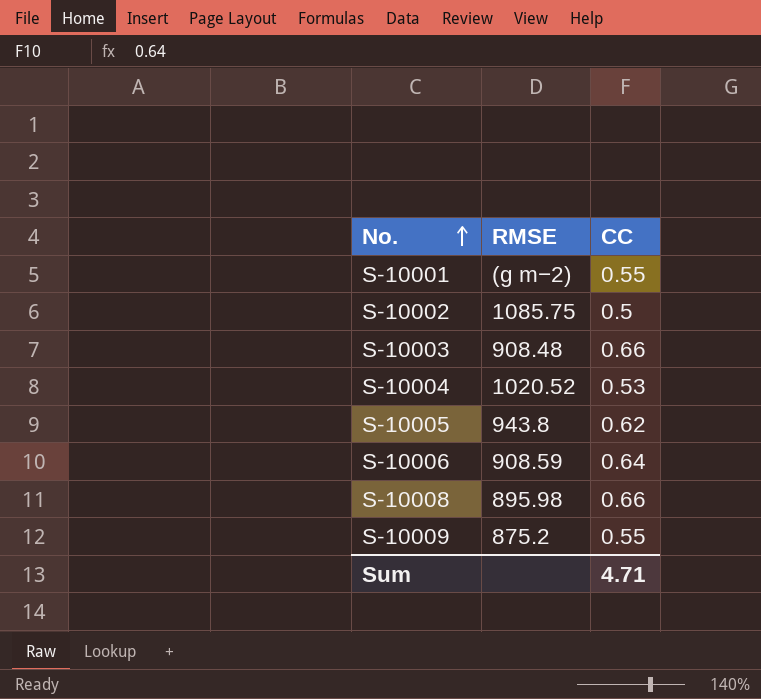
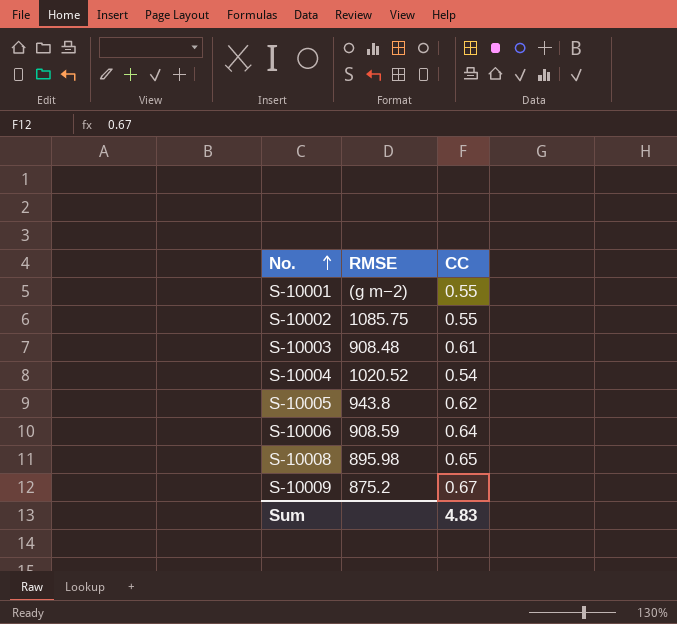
S-10002 | CC: 0.5 -> 0.55
S-10003 | CC: 0.66 -> 0.61
S-10004 | CC: 0.53 -> 0.54
S-10008 | CC: 0.66 -> 0.65
S-10009 | CC: 0.55 -> 0.67
Sum | CC: 4.71 -> 4.83

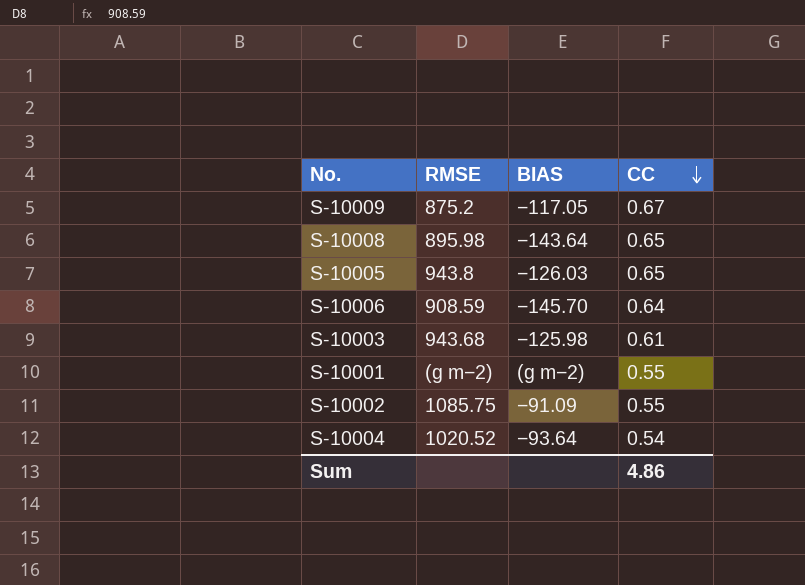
row order: No. ascending -> CC descending
column BIAS | position: none -> 3
S-10005 | CC: 0.62 -> 0.65
S-10003 | RMSE: 908.48 -> 943.68
Sum | CC: 4.83 -> 4.86

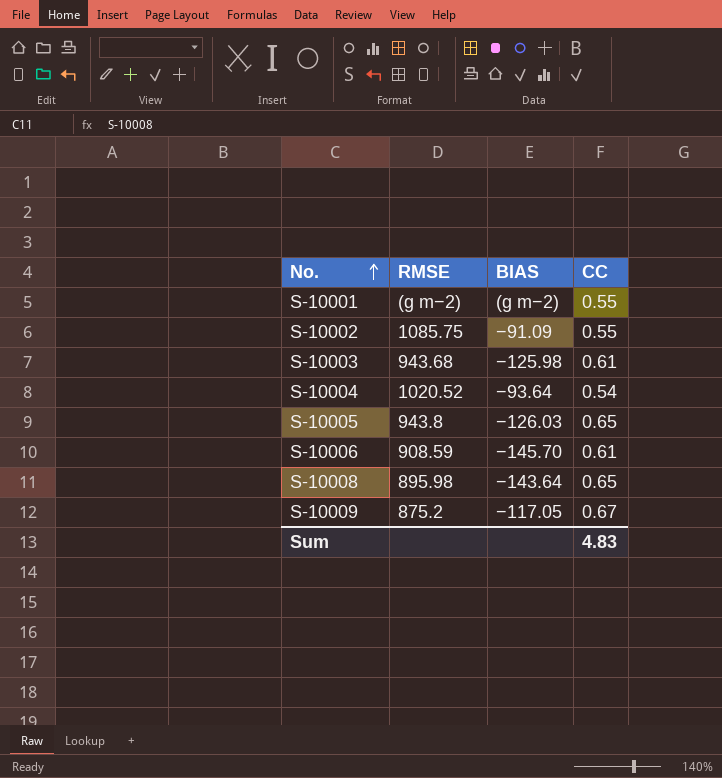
row order: CC descending -> No. ascending
S-10006 | CC: 0.64 -> 0.61
Sum | CC: 4.86 -> 4.83

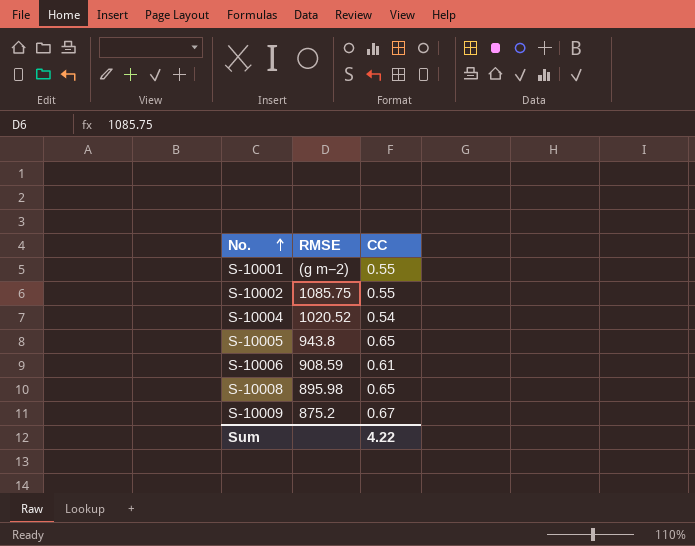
column BIAS | position: 3 -> none
row S-10003: 943.68 | −125.98 | 0.61 -> none
Sum | CC: 4.83 -> 4.22

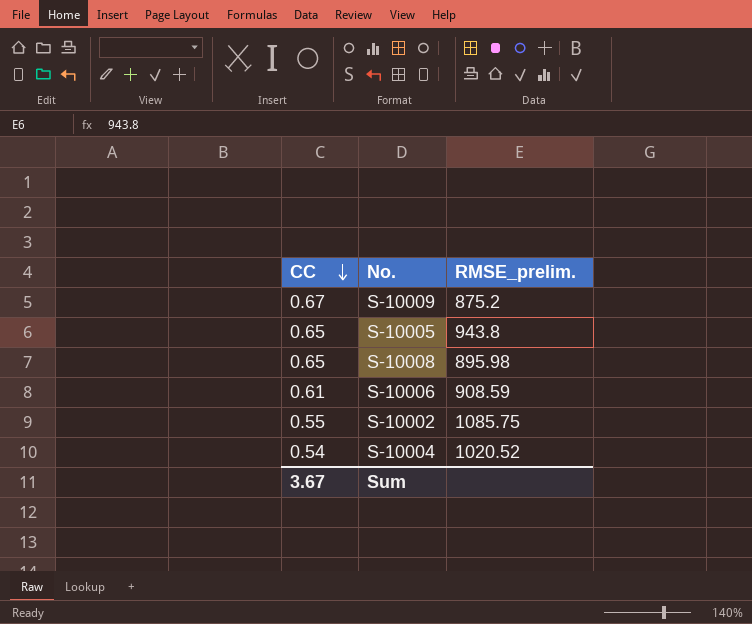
row order: No. ascending -> CC descending
column CC | position: 3 -> 1
column name: RMSE -> RMSE_prelim.
row S-10001: (g m−2) | 0.55 -> none
Sum | CC: 4.22 -> 3.67

